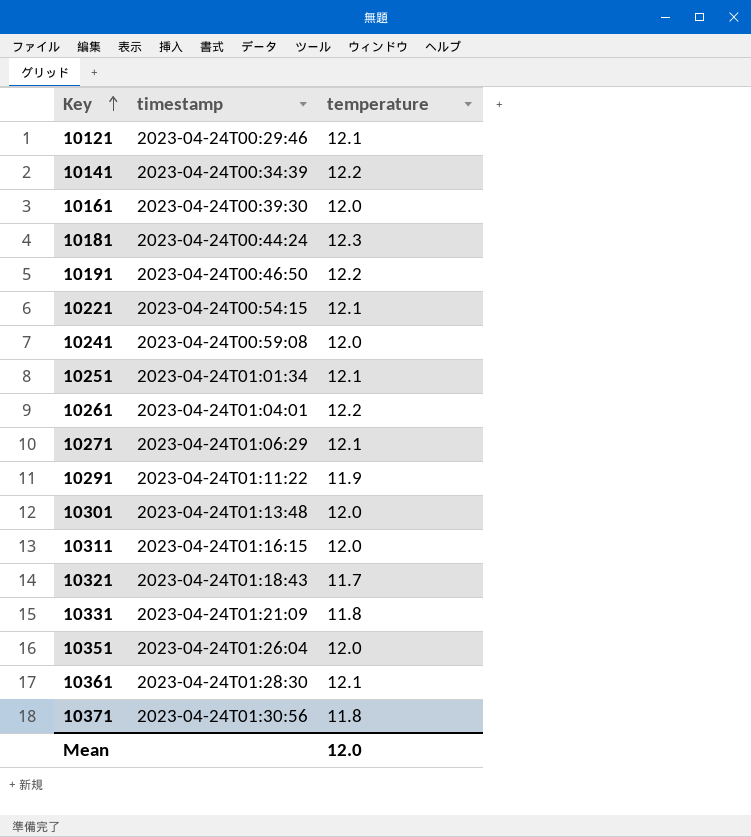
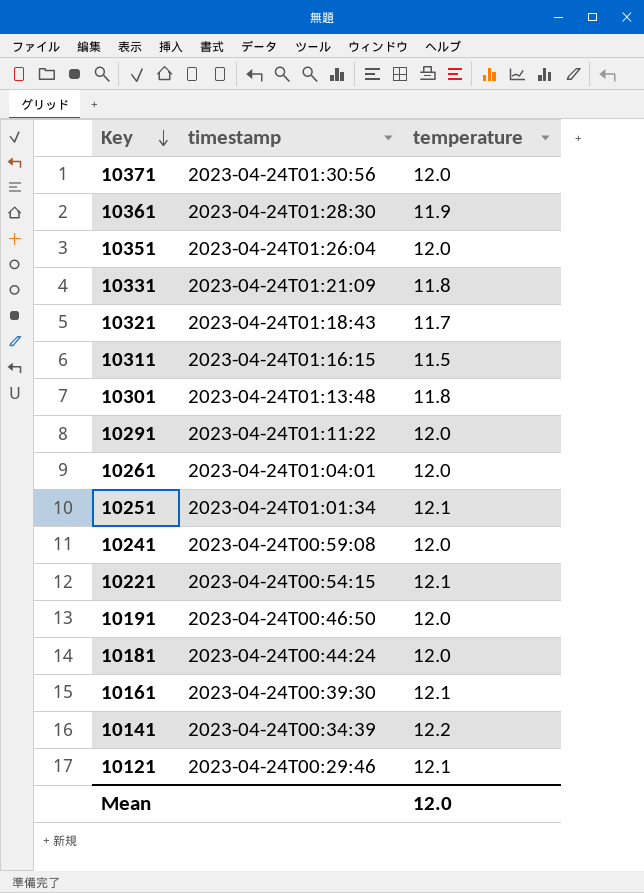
row order: Key ascending -> Key descending
row 10271: 2023-04-24T01:06:29 | 12.1 -> none
10371 | temperature: 11.8 -> 12.0
10361 | temperature: 12.1 -> 11.9
10311 | temperature: 12.0 -> 11.5
10301 | temperature: 12.0 -> 11.8
10291 | temperature: 11.9 -> 12.0
10261 | temperature: 12.2 -> 12.0
10191 | temperature: 12.2 -> 12.0
10181 | temperature: 12.3 -> 12.0
10161 | temperature: 12.0 -> 12.1

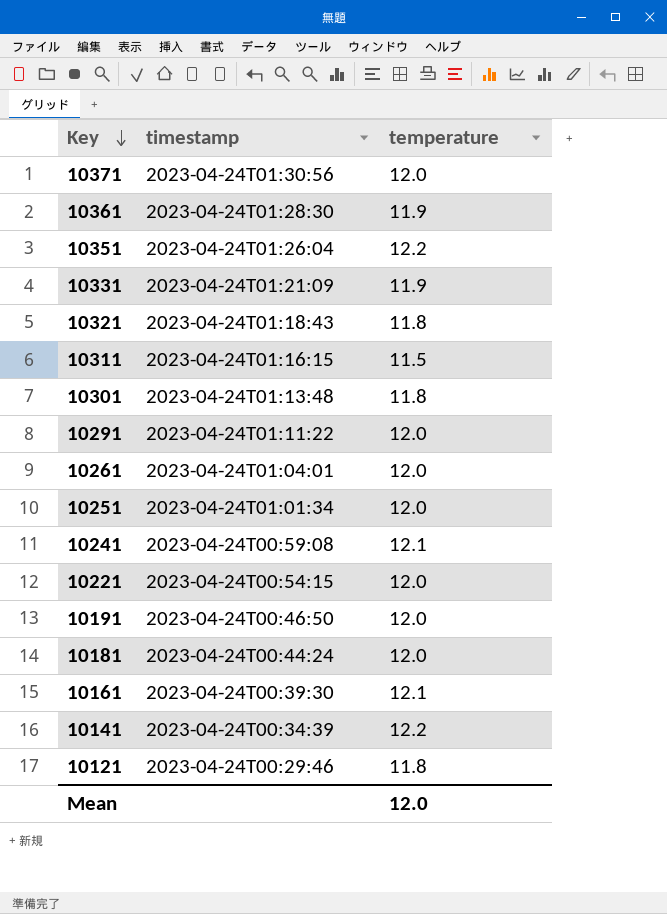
10351 | temperature: 12.0 -> 12.2
10331 | temperature: 11.8 -> 11.9
10321 | temperature: 11.7 -> 11.8
10251 | temperature: 12.1 -> 12.0
10241 | temperature: 12.0 -> 12.1
10221 | temperature: 12.1 -> 12.0
10121 | temperature: 12.1 -> 11.8

